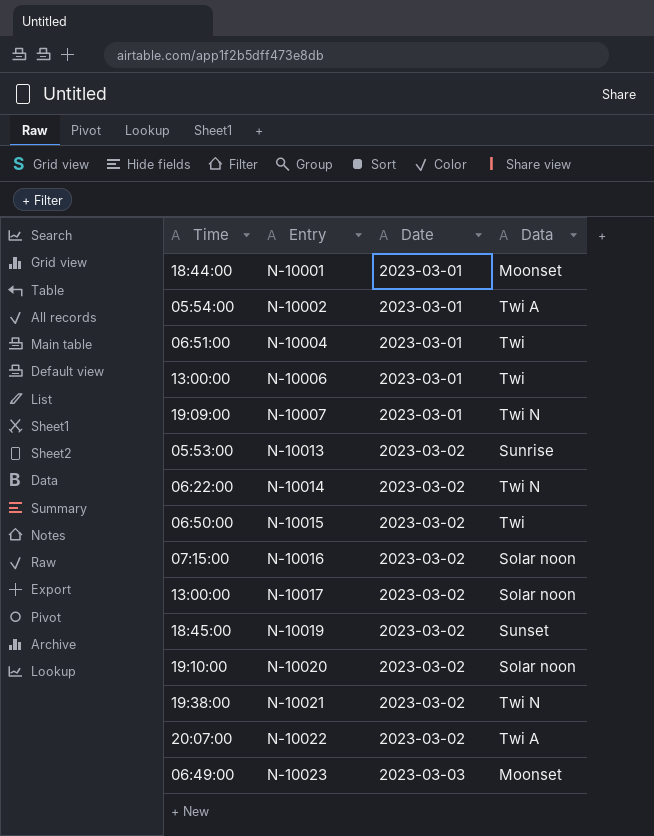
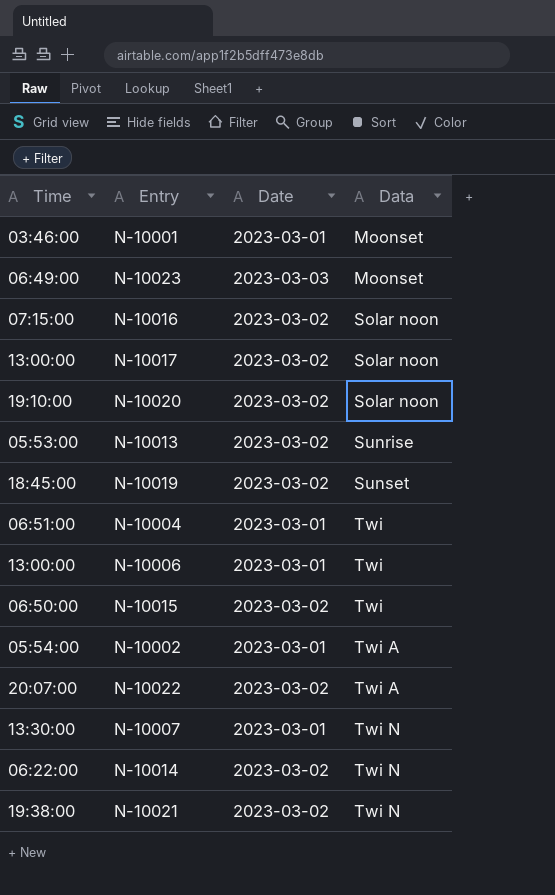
row order: Entry ascending -> Data ascending
N-10001 | Time: 18:44:00 -> 03:46:00
N-10007 | Time: 19:09:00 -> 13:30:00

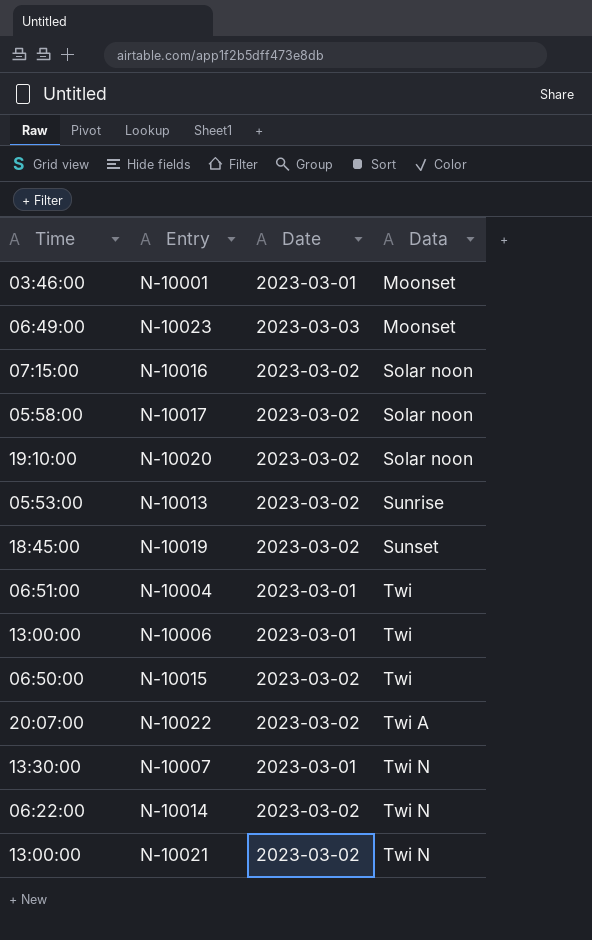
row N-10002: 05:54:00 | 2023-03-01 | Twi A -> none
N-10017 | Time: 13:00:00 -> 05:58:00
N-10021 | Time: 19:38:00 -> 13:00:00

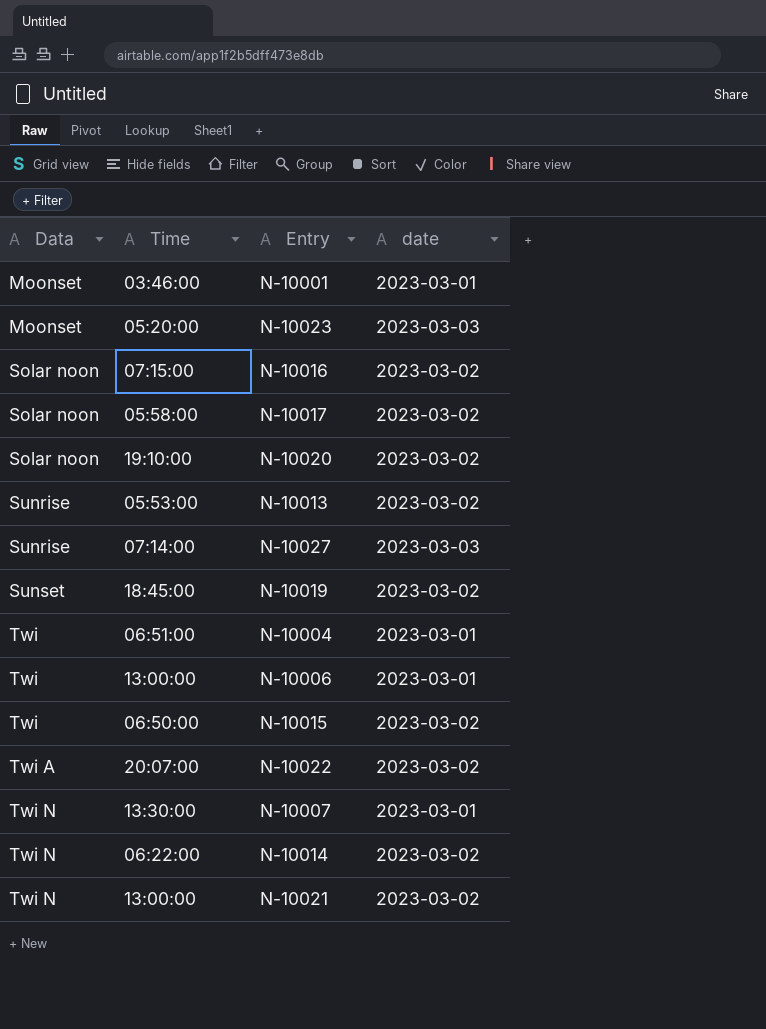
column Data | position: 4 -> 1
column name: Date -> date
N-10023 | Time: 06:49:00 -> 05:20:00
row N-10027: none -> Sunrise | 07:14:00 | 2023-03-03

